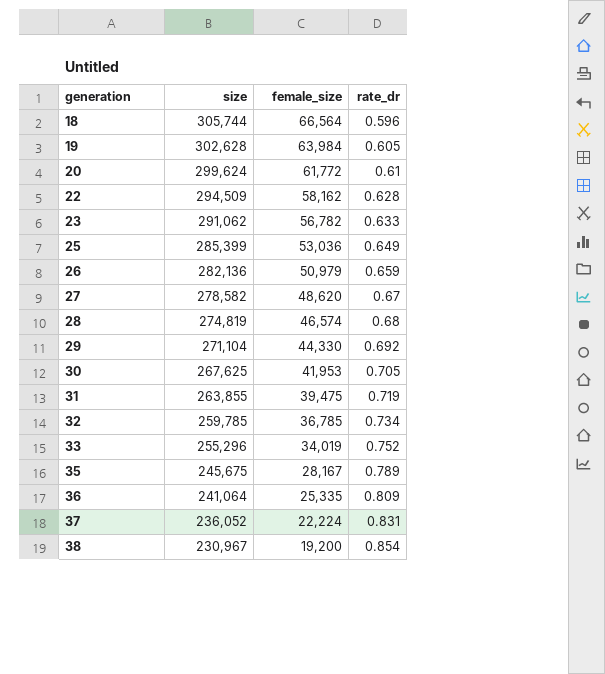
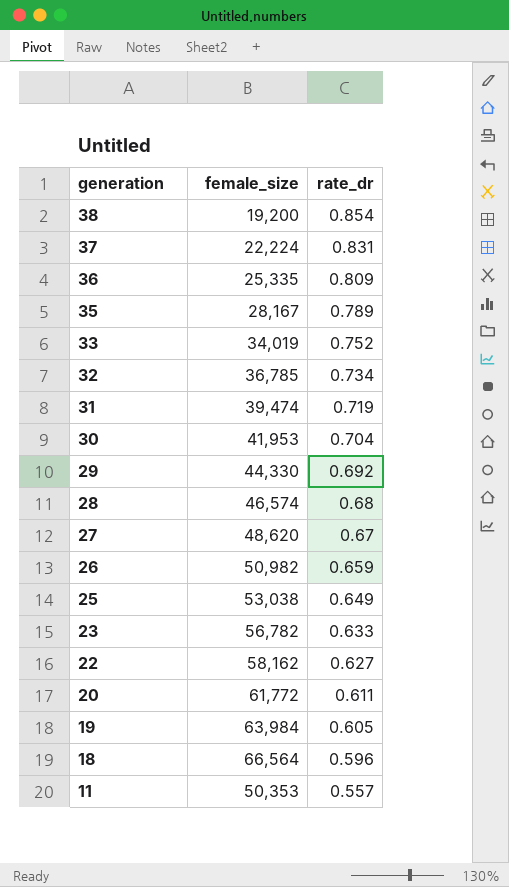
row order: generation ascending -> generation descending
column size | position: 2 -> none
31 | female_size: 39,475 -> 39,474
30 | rate_dr: 0.705 -> 0.704
26 | female_size: 50,979 -> 50,982
25 | female_size: 53,036 -> 53,038
22 | rate_dr: 0.628 -> 0.627
20 | rate_dr: 0.61 -> 0.611
row 11: none -> 50,353 | 0.557

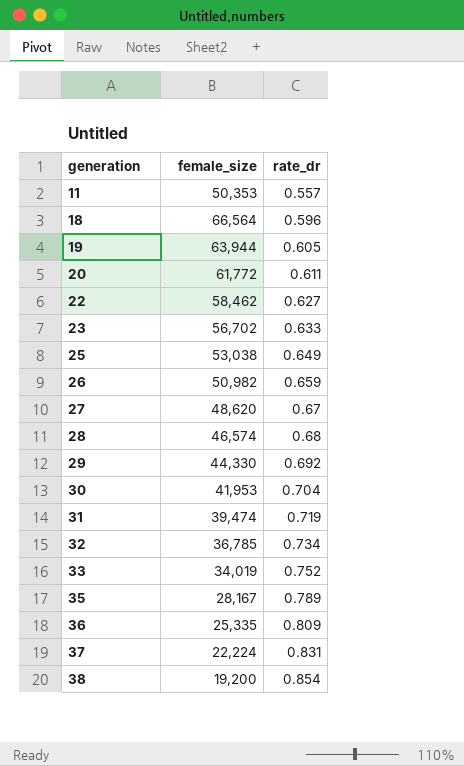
row order: generation descending -> generation ascending
19 | female_size: 63,984 -> 63,944
22 | female_size: 58,162 -> 58,462
23 | female_size: 56,782 -> 56,702

